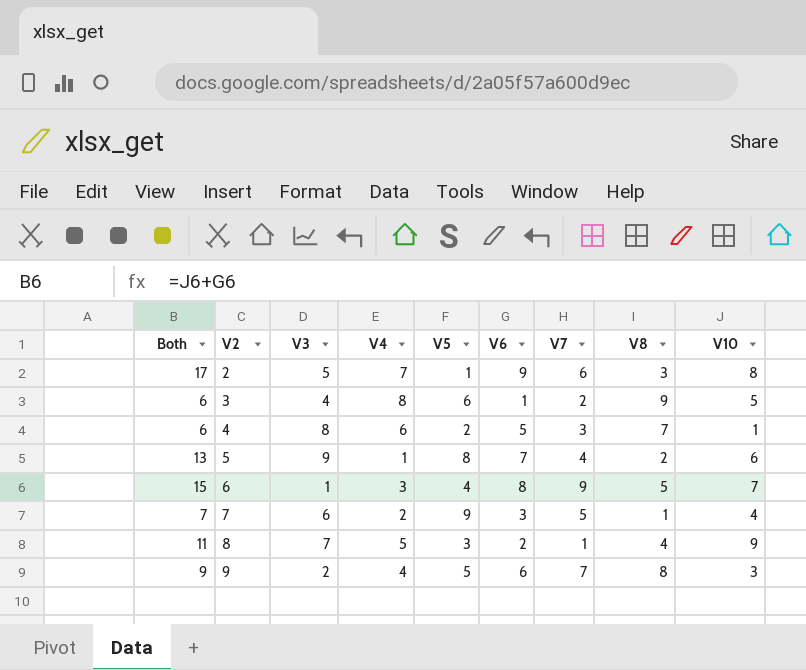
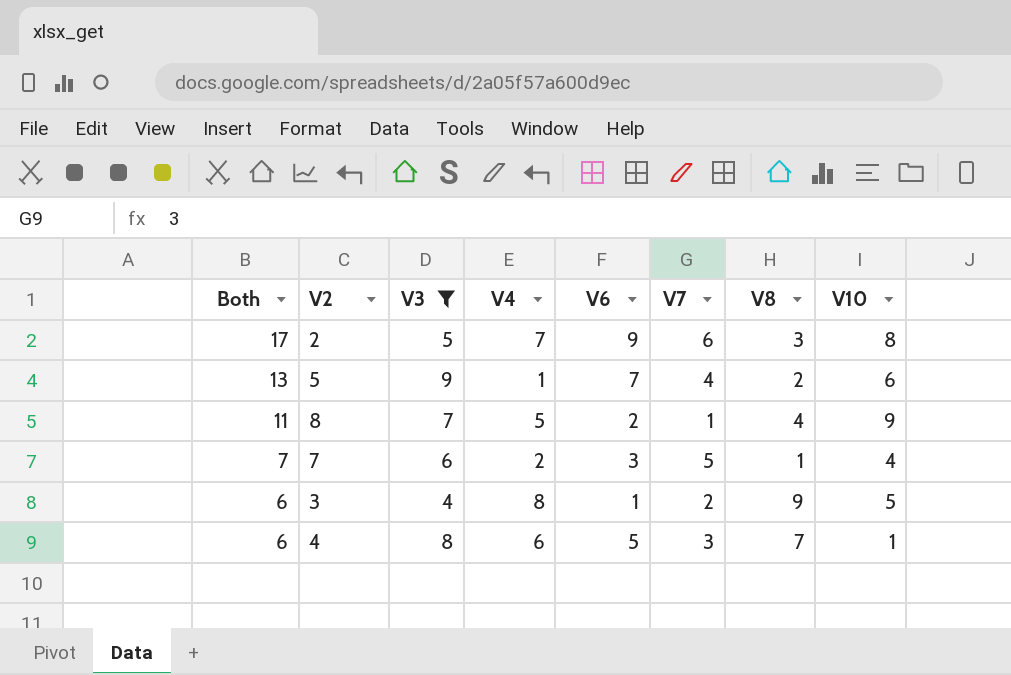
filter: none -> V3 >= 4
row order: V2 ascending -> Both descending
column V5 | position: 5 -> none

